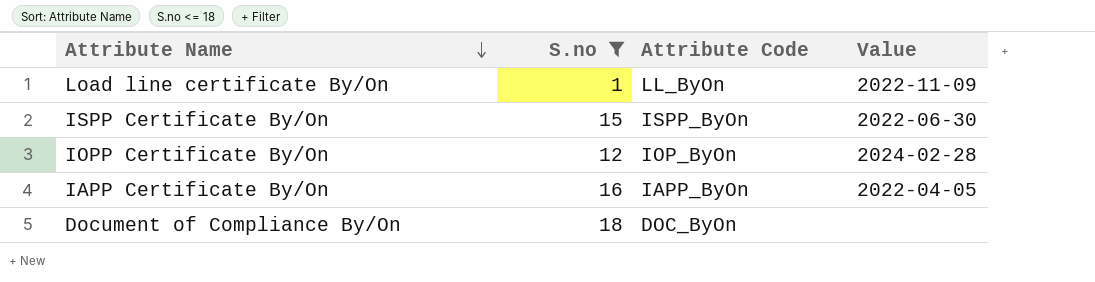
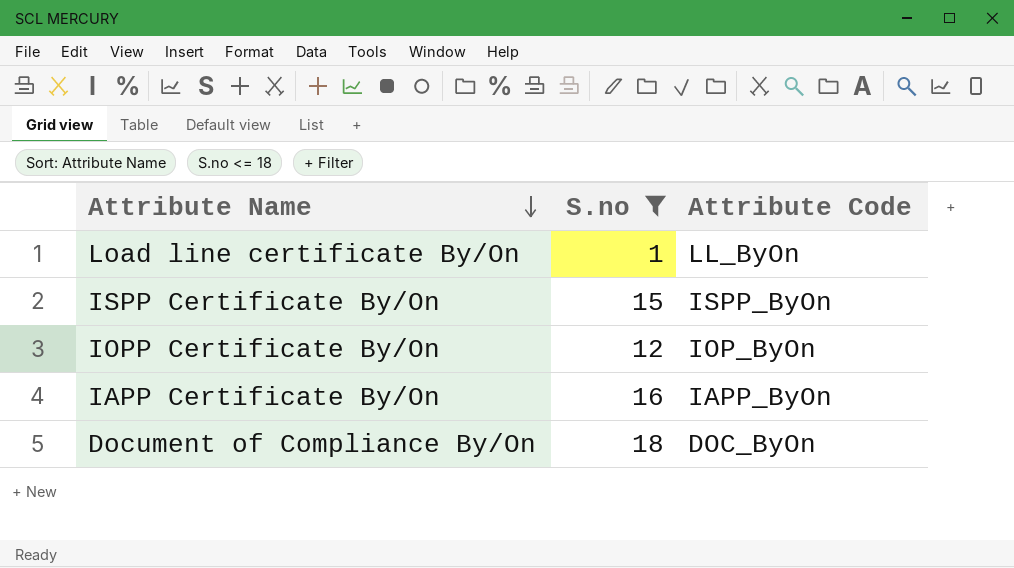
column Value | position: 4 -> none

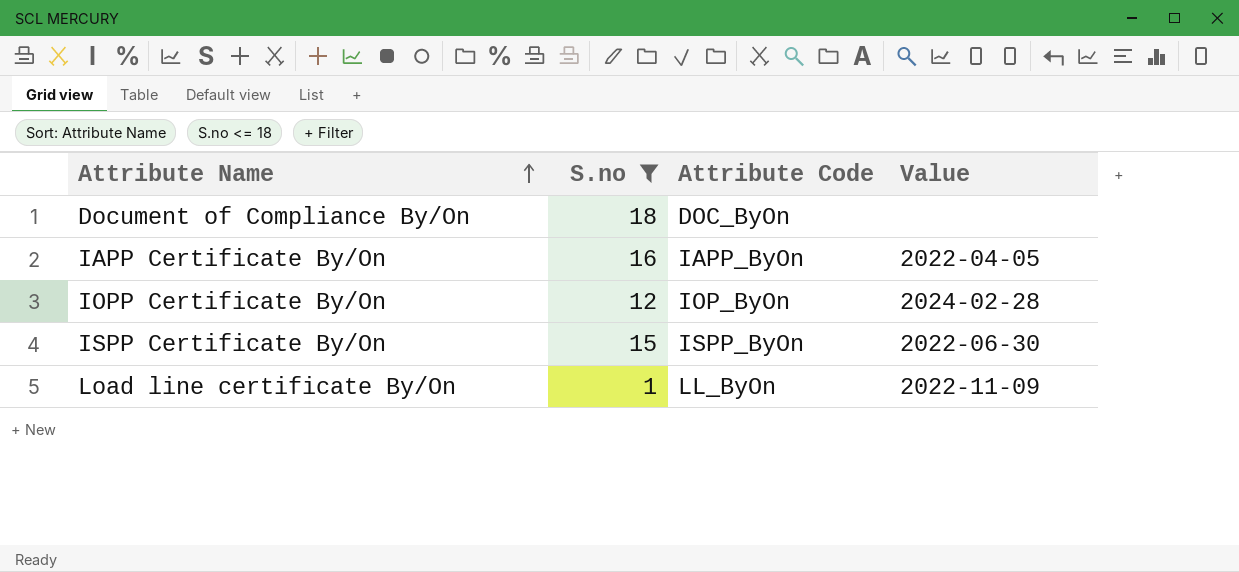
row order: Attribute Name descending -> Attribute Name ascending
column Value | position: none -> 4

